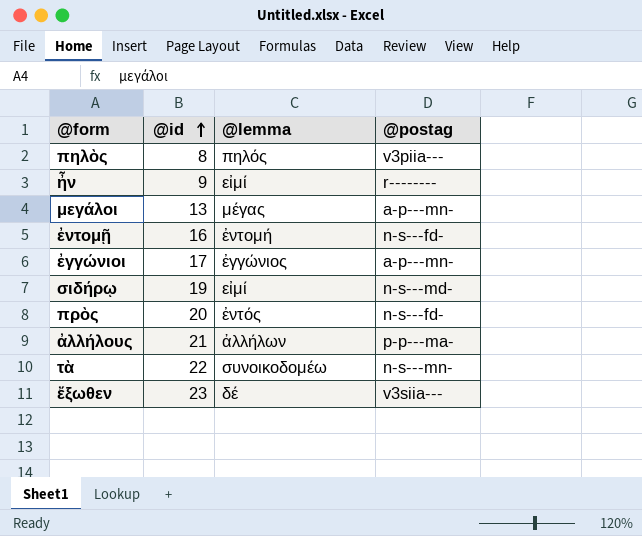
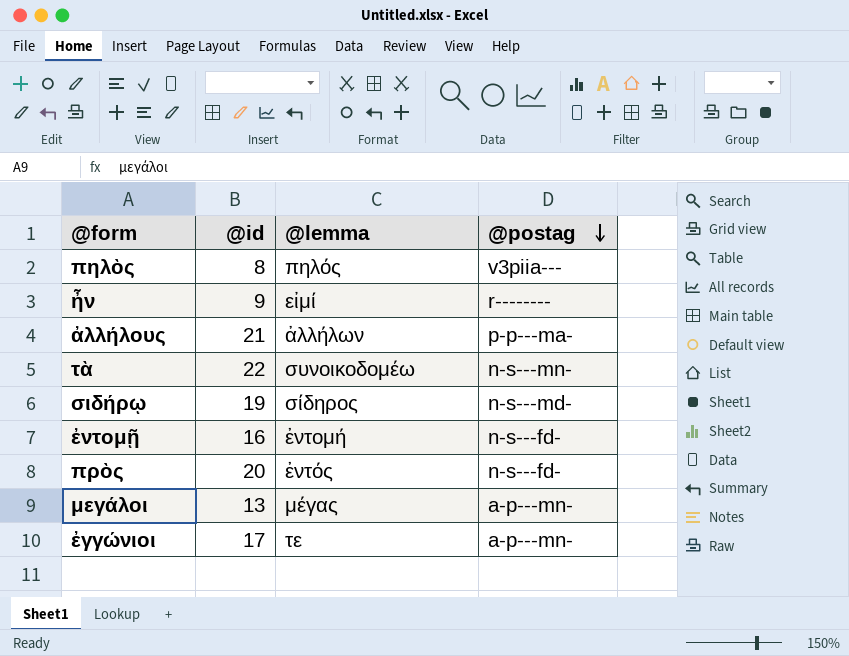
row order: @id ascending -> @postag descending
row ἔξωθεν: 23 | δέ | v3siia--- -> none
σιδήρῳ | @lemma: εἰμί -> σίδηρος
ἐγγώνιοι | @lemma: ἐγγώνιος -> τε

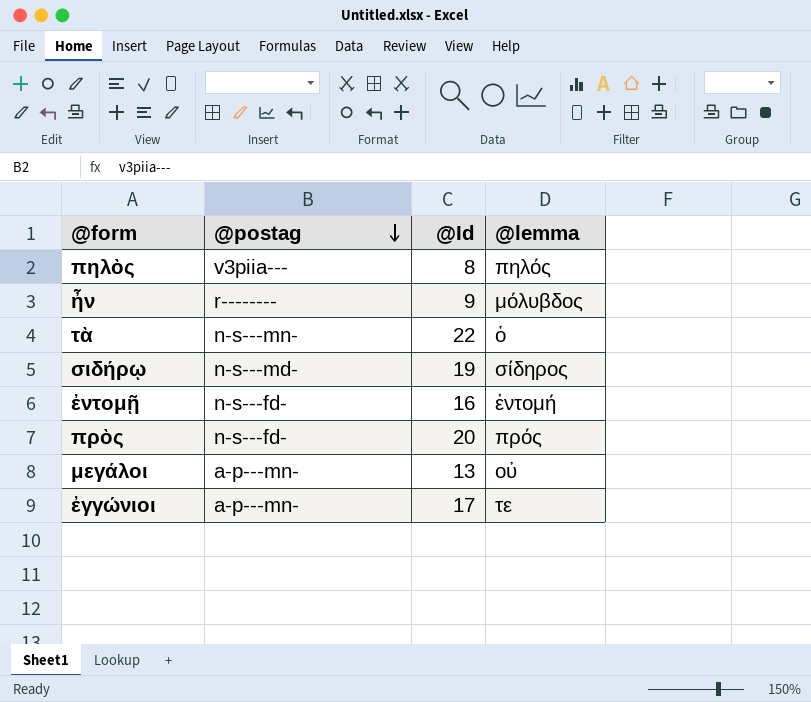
column @postag | position: 4 -> 2
column name: @id -> @Id
row ἀλλήλους: 21 | ἀλλήλων | p-p---ma- -> none
ἦν | @lemma: εἰμί -> μόλυβδος
τὰ | @lemma: συνοικοδομέω -> ὁ
πρὸς | @lemma: ἐντός -> πρός
μεγάλοι | @lemma: μέγας -> οὐ

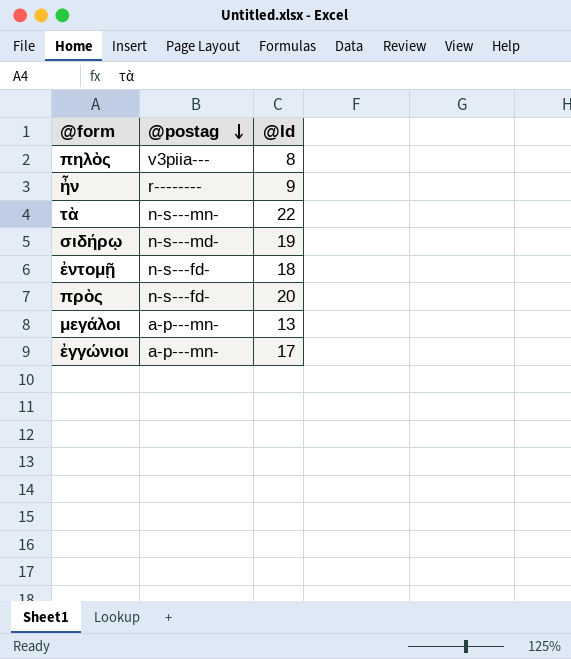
column @lemma | position: 4 -> none
ἐντομῇ | @Id: 16 -> 18

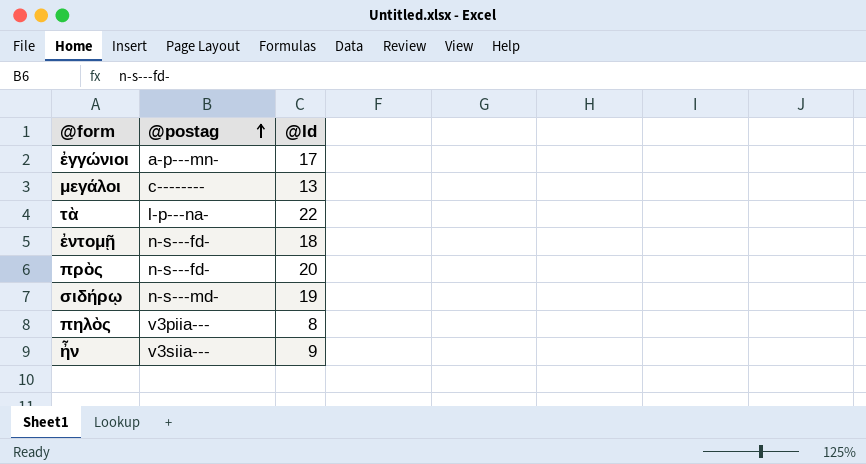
row order: @postag descending -> @postag ascending
μεγάλοι | @postag: a-p---mn- -> c--------
τὰ | @postag: n-s---mn- -> l-p---na-
ἦν | @postag: r-------- -> v3siia---

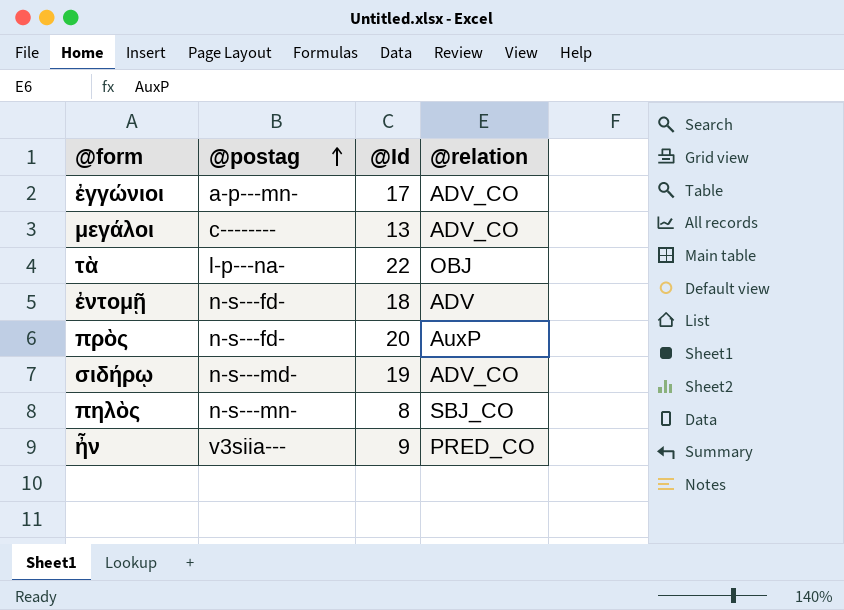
column @relation | position: none -> 4
πηλὸς | @postag: v3piia--- -> n-s---mn-

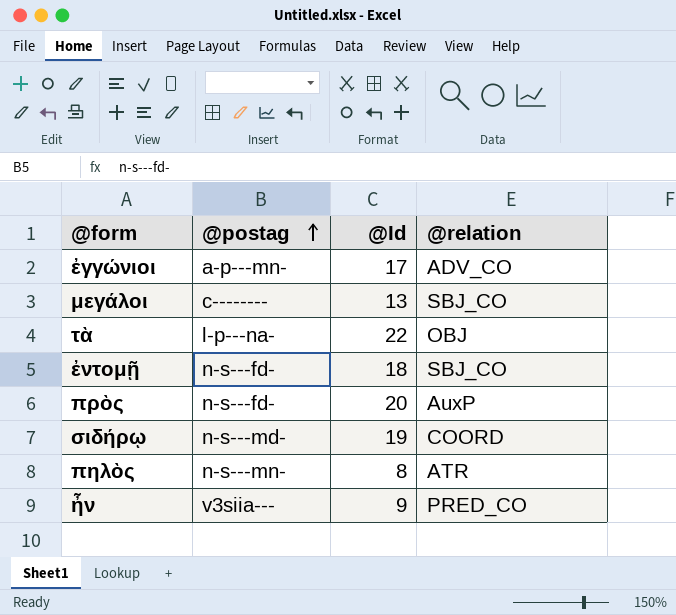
μεγάλοι | @relation: ADV_CO -> SBJ_CO
ἐντομῇ | @relation: ADV -> SBJ_CO
σιδήρῳ | @relation: ADV_CO -> COORD
πηλὸς | @relation: SBJ_CO -> ATR

